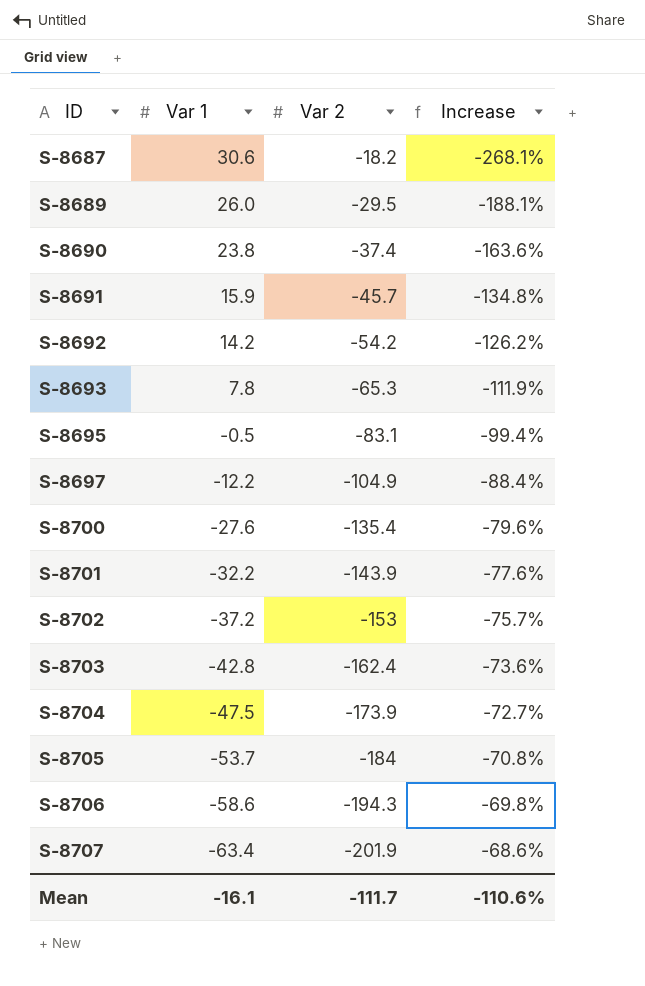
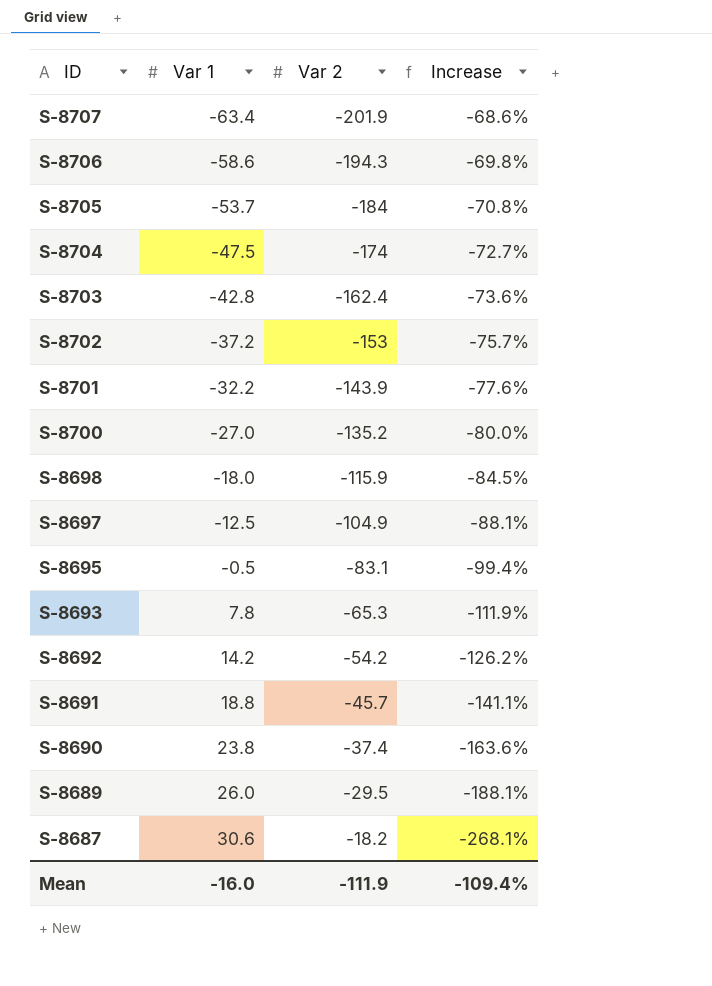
row order: ID ascending -> ID descending
S-8704 | Var 2: -173.9 -> -174
S-8700 | Var 1: -27.6 -> -27.0
S-8700 | Var 2: -135.4 -> -135.2
S-8700 | Increase: -79.6% -> -80.0%
row S-8698: none -> -18.0 | -115.9 | -84.5%
S-8697 | Var 1: -12.2 -> -12.5
S-8697 | Increase: -88.4% -> -88.1%
S-8691 | Var 1: 15.9 -> 18.8
S-8691 | Increase: -134.8% -> -141.1%
Mean | Var 1: -16.1 -> -16.0
Mean | Var 2: -111.7 -> -111.9
Mean | Increase: -110.6% -> -109.4%

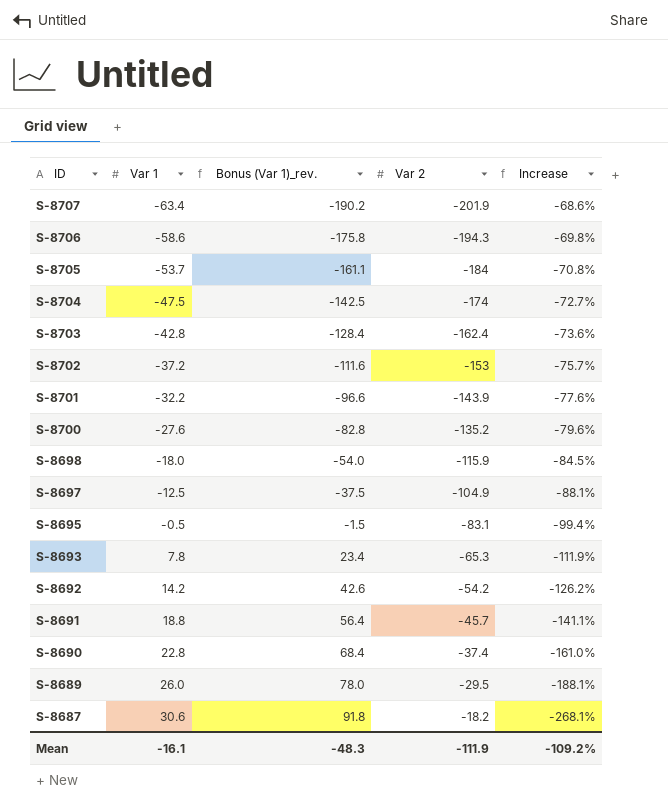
column Bonus (Var 1)_rev. | formula: none -> [Var 1] * 3
S-8700 | Var 1: -27.0 -> -27.6
S-8700 | Increase: -80.0% -> -79.6%
S-8690 | Var 1: 23.8 -> 22.8
S-8690 | Increase: -163.6% -> -161.0%
Mean | Var 1: -16.0 -> -16.1
Mean | Increase: -109.4% -> -109.2%

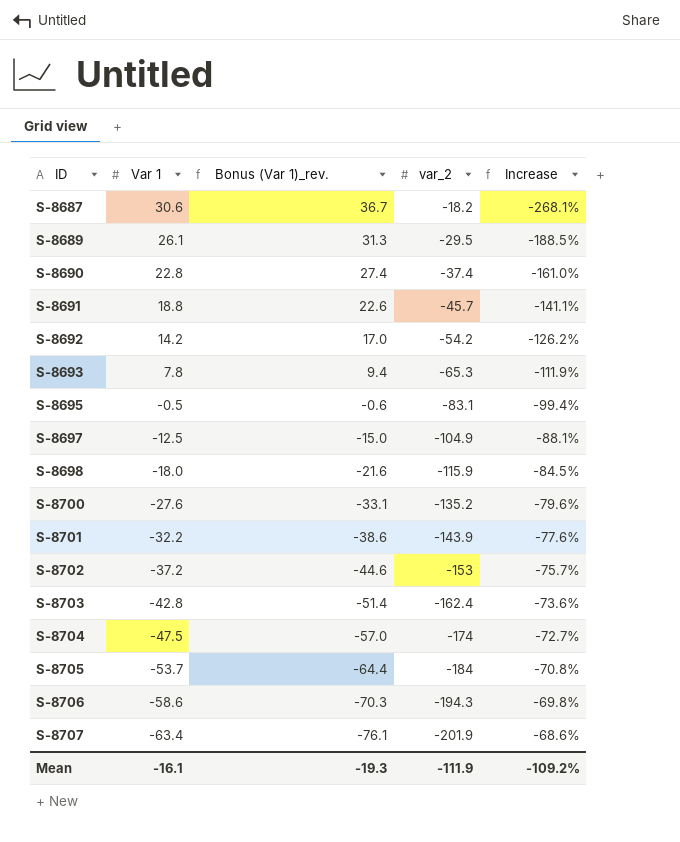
row order: ID descending -> ID ascending
column Bonus (Var 1)_rev. | formula: [Var 1] * 3 -> [Var 1] * 1.2
column name: Var 2 -> var_2
S-8689 | Var 1: 26.0 -> 26.1
S-8689 | Increase: -188.1% -> -188.5%
Mean | Bonus (Var 1)_rev.: -48.3 -> -19.3

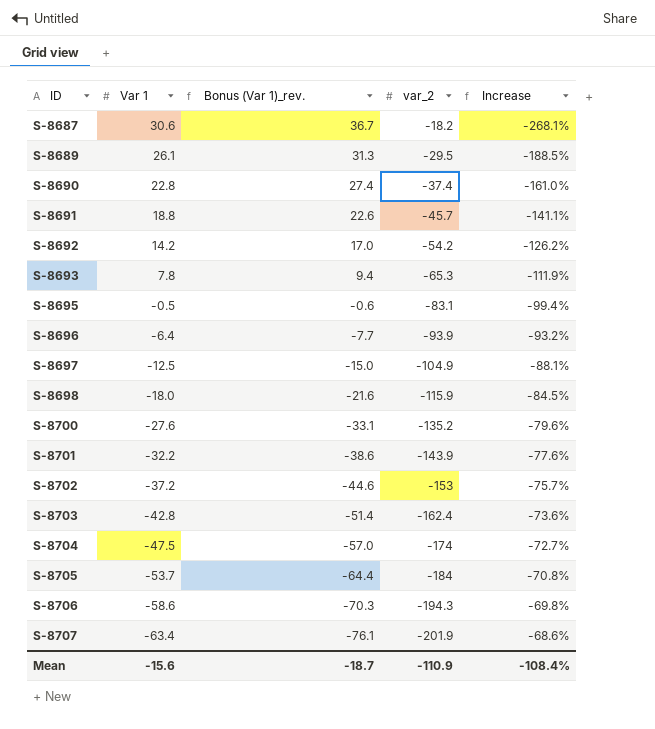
row S-8696: none -> -6.4 | -7.7 | -93.9 | -93.2%
Mean | Var 1: -16.1 -> -15.6
Mean | Bonus (Var 1)_rev.: -19.3 -> -18.7
Mean | var_2: -111.9 -> -110.9
Mean | Increase: -109.2% -> -108.4%

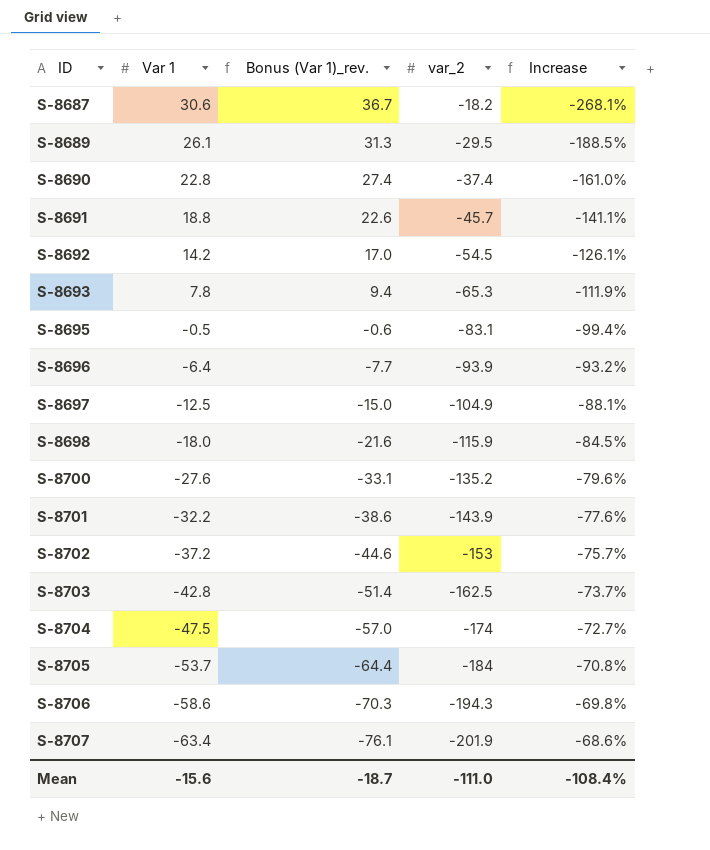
S-8692 | var_2: -54.2 -> -54.5
S-8692 | Increase: -126.2% -> -126.1%
S-8703 | var_2: -162.4 -> -162.5
S-8703 | Increase: -73.6% -> -73.7%
Mean | var_2: -110.9 -> -111.0

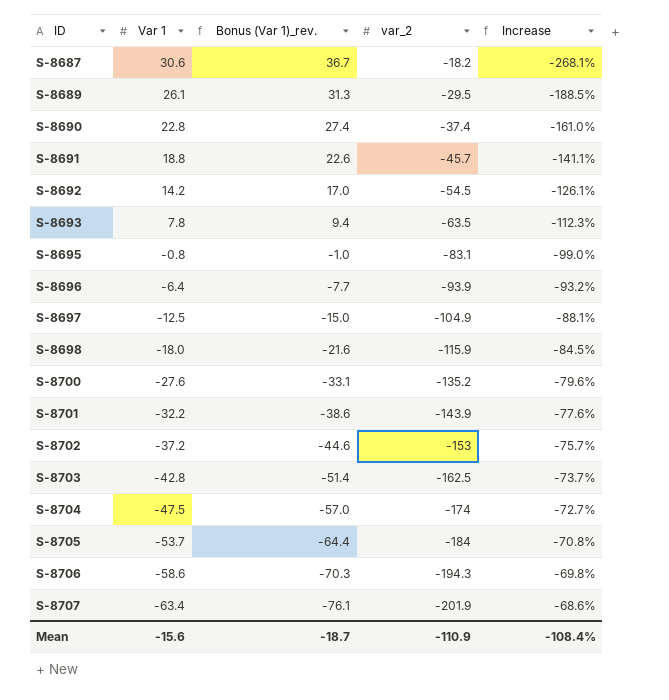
S-8693 | var_2: -65.3 -> -63.5
S-8693 | Increase: -111.9% -> -112.3%
S-8695 | Var 1: -0.5 -> -0.8
S-8695 | Bonus (Var 1)_rev.: -0.6 -> -1.0
S-8695 | Increase: -99.4% -> -99.0%
Mean | var_2: -111.0 -> -110.9

